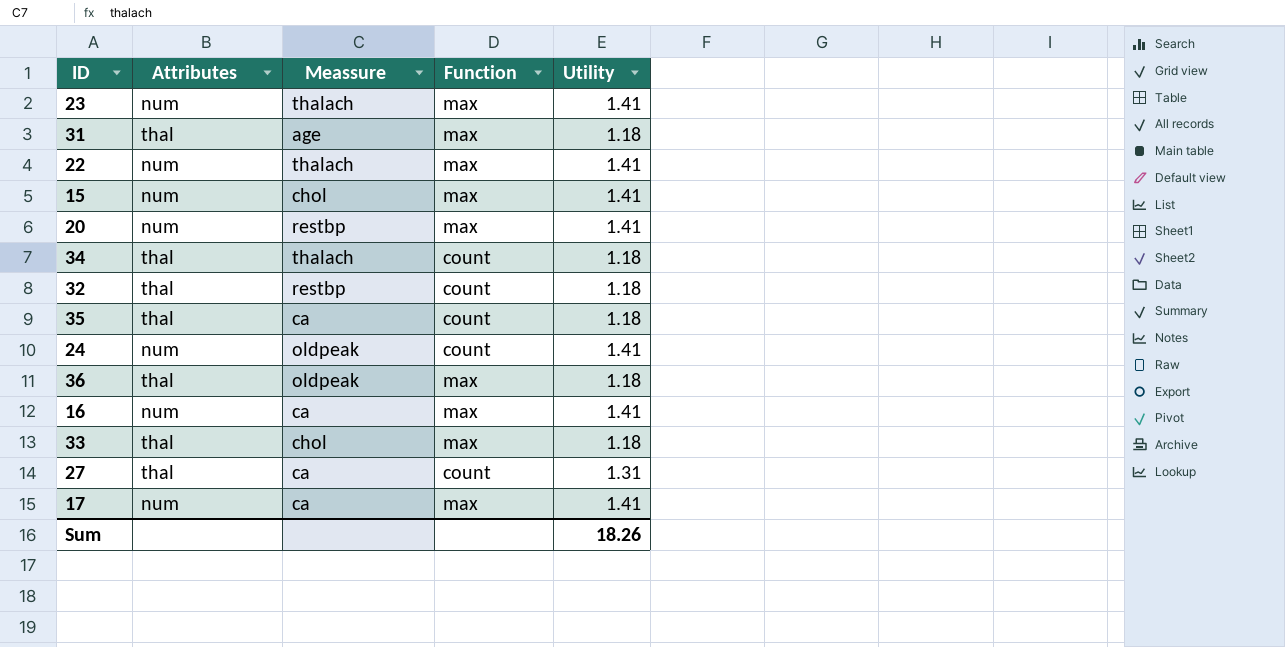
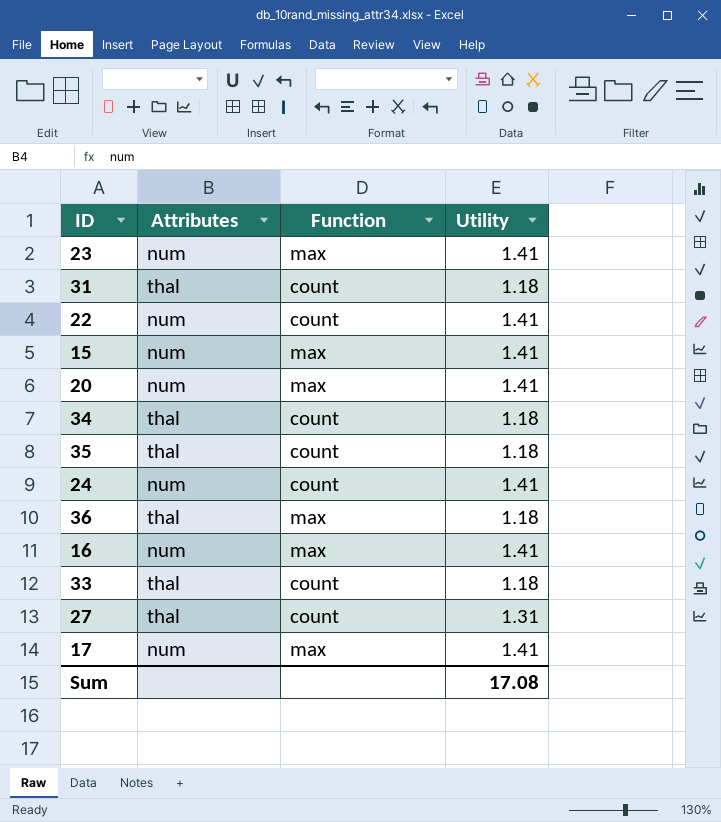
column Meassure | position: 3 -> none
row 32: thal | restbp | count | 1.18 -> none
31 | Function: max -> count
22 | Function: max -> count
33 | Function: max -> count
Sum | Utility: 18.26 -> 17.08

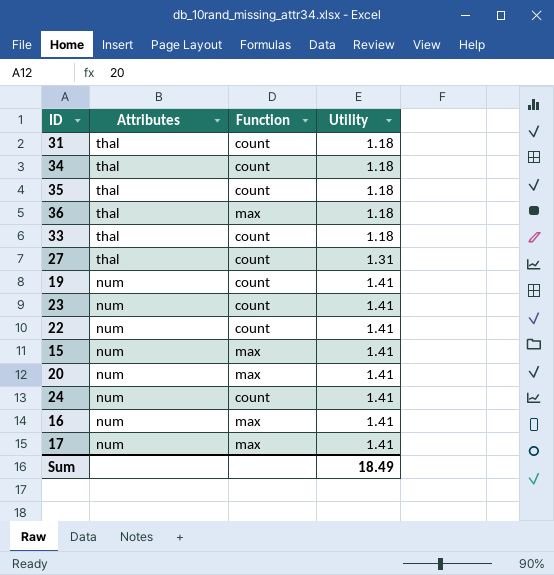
row order: none -> Attributes descending
row 19: none -> num | count | 1.41
23 | Function: max -> count
Sum | Utility: 17.08 -> 18.49

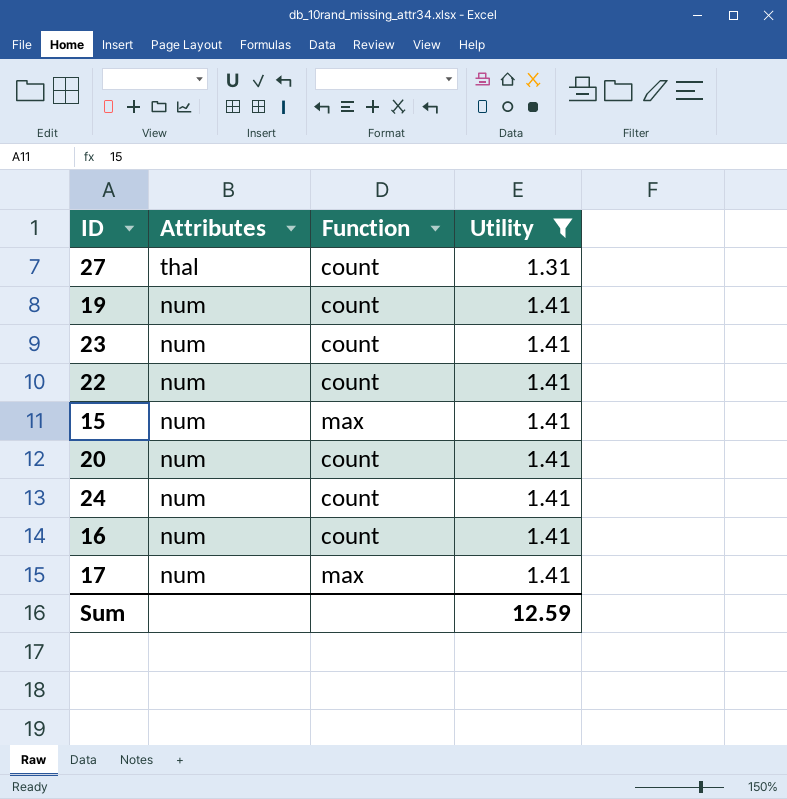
filter: none -> Utility != 1.18
20 | Function: max -> count
16 | Function: max -> count
Sum | Utility: 18.49 -> 12.59

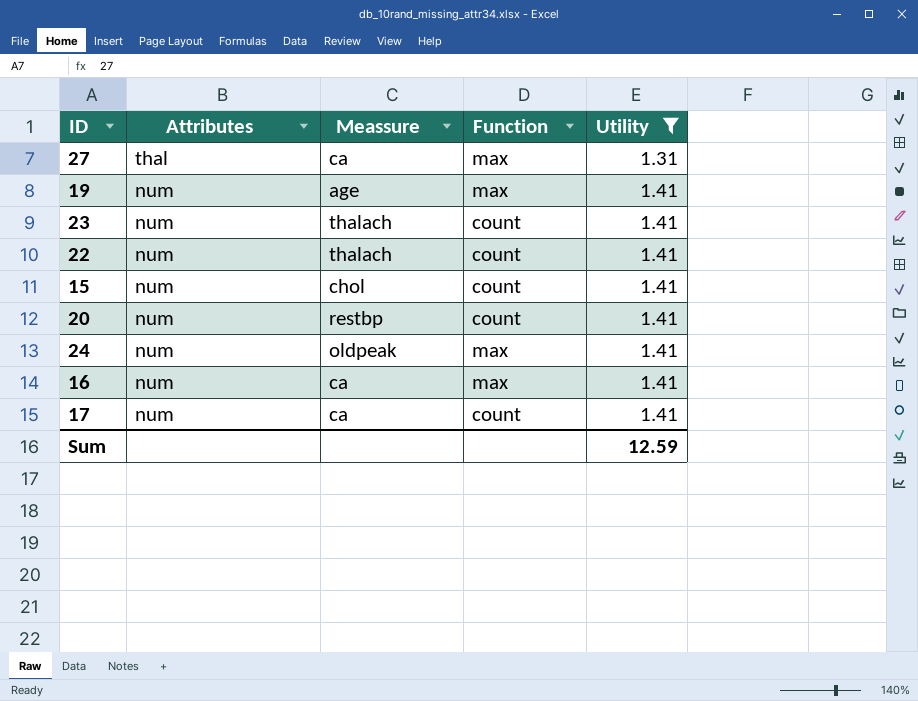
column Meassure | position: none -> 3
27 | Function: count -> max
19 | Function: count -> max
15 | Function: max -> count
24 | Function: count -> max
16 | Function: count -> max
17 | Function: max -> count

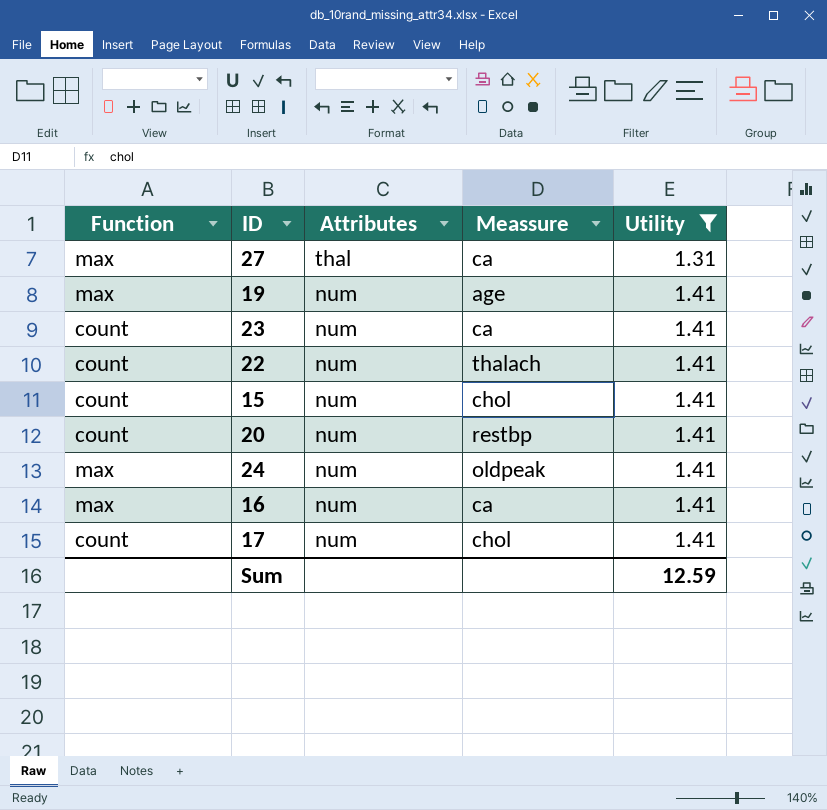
column Function | position: 4 -> 1
23 | Meassure: thalach -> ca
17 | Meassure: ca -> chol

